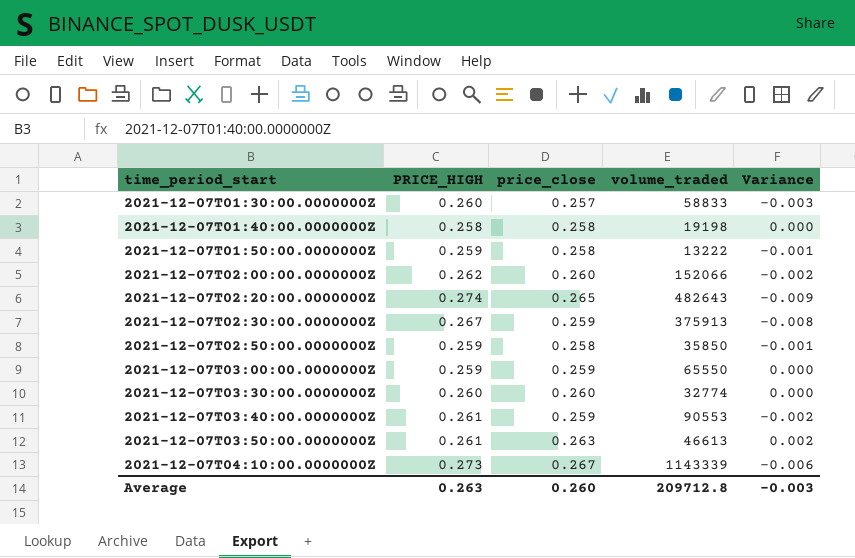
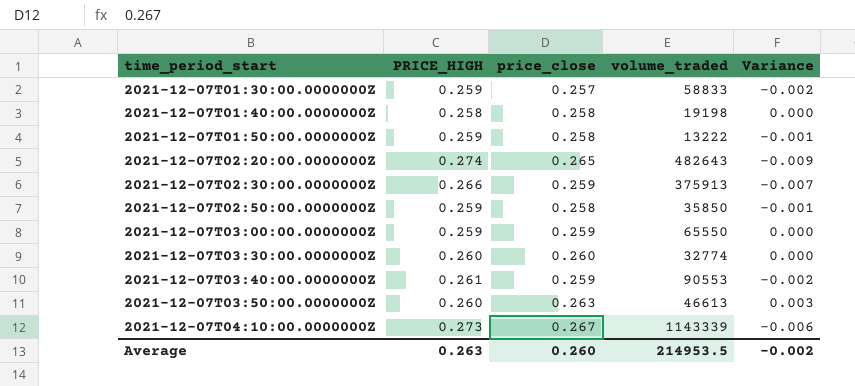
row 2021-12-07T02:00:00.0000000Z: 0.262 | 0.260 | 152066 | -0.002 -> none
2021-12-07T01:30:00.0000000Z | PRICE_HIGH: 0.260 -> 0.259
2021-12-07T01:30:00.0000000Z | Variance: -0.003 -> -0.002
2021-12-07T02:30:00.0000000Z | PRICE_HIGH: 0.267 -> 0.266
2021-12-07T02:30:00.0000000Z | Variance: -0.008 -> -0.007
2021-12-07T03:50:00.0000000Z | PRICE_HIGH: 0.261 -> 0.260
2021-12-07T03:50:00.0000000Z | Variance: 0.002 -> 0.003
Average | volume_traded: 209712.8 -> 214953.5
Average | Variance: -0.003 -> -0.002

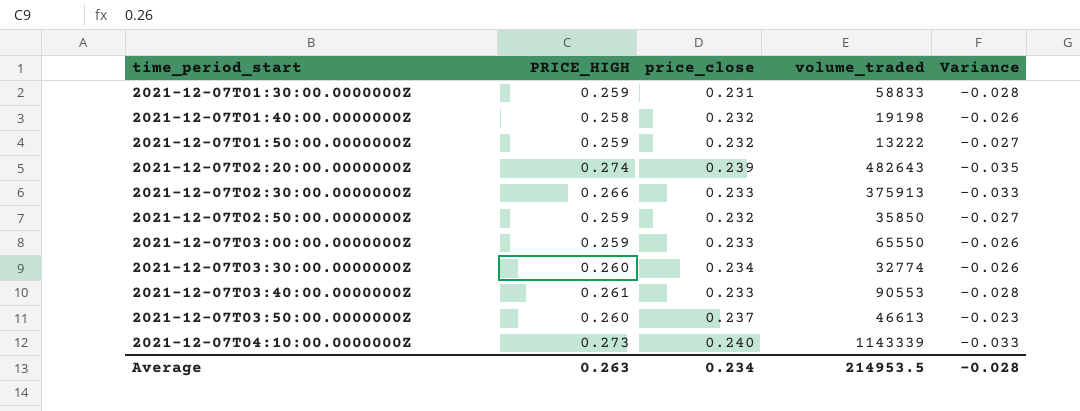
2021-12-07T01:30:00.0000000Z | price_close: 0.257 -> 0.231
2021-12-07T01:30:00.0000000Z | Variance: -0.002 -> -0.028
2021-12-07T01:40:00.0000000Z | price_close: 0.258 -> 0.232
2021-12-07T01:40:00.0000000Z | Variance: 0.000 -> -0.026
2021-12-07T01:50:00.0000000Z | price_close: 0.258 -> 0.232
2021-12-07T01:50:00.0000000Z | Variance: -0.001 -> -0.027
2021-12-07T02:20:00.0000000Z | price_close: 0.265 -> 0.239
2021-12-07T02:20:00.0000000Z | Variance: -0.009 -> -0.035
2021-12-07T02:30:00.0000000Z | price_close: 0.259 -> 0.233
2021-12-07T02:30:00.0000000Z | Variance: -0.007 -> -0.033
2021-12-07T02:50:00.0000000Z | price_close: 0.258 -> 0.232
2021-12-07T02:50:00.0000000Z | Variance: -0.001 -> -0.027
2021-12-07T03:00:00.0000000Z | price_close: 0.259 -> 0.233
2021-12-07T03:00:00.0000000Z | Variance: 0.000 -> -0.026
2021-12-07T03:30:00.0000000Z | price_close: 0.260 -> 0.234
2021-12-07T03:30:00.0000000Z | Variance: 0.000 -> -0.026
2021-12-07T03:40:00.0000000Z | price_close: 0.259 -> 0.233
2021-12-07T03:40:00.0000000Z | Variance: -0.002 -> -0.028
2021-12-07T03:50:00.0000000Z | price_close: 0.263 -> 0.237
2021-12-07T03:50:00.0000000Z | Variance: 0.003 -> -0.023
2021-12-07T04:10:00.0000000Z | price_close: 0.267 -> 0.240
2021-12-07T04:10:00.0000000Z | Variance: -0.006 -> -0.033
Average | price_close: 0.260 -> 0.234
Average | Variance: -0.002 -> -0.028

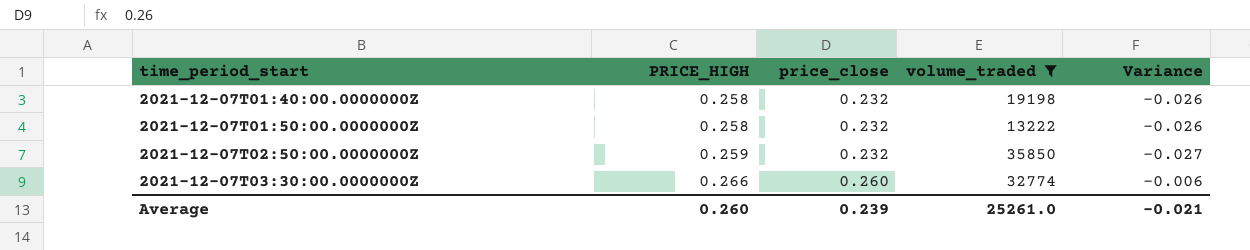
filter: none -> volume_traded <= 35850
2021-12-07T01:50:00.0000000Z | PRICE_HIGH: 0.259 -> 0.258
2021-12-07T01:50:00.0000000Z | Variance: -0.027 -> -0.026
2021-12-07T03:30:00.0000000Z | PRICE_HIGH: 0.260 -> 0.266
2021-12-07T03:30:00.0000000Z | price_close: 0.234 -> 0.260
2021-12-07T03:30:00.0000000Z | Variance: -0.026 -> -0.006
Average | PRICE_HIGH: 0.263 -> 0.260
Average | price_close: 0.234 -> 0.239
Average | volume_traded: 214953.5 -> 25261.0
Average | Variance: -0.028 -> -0.021

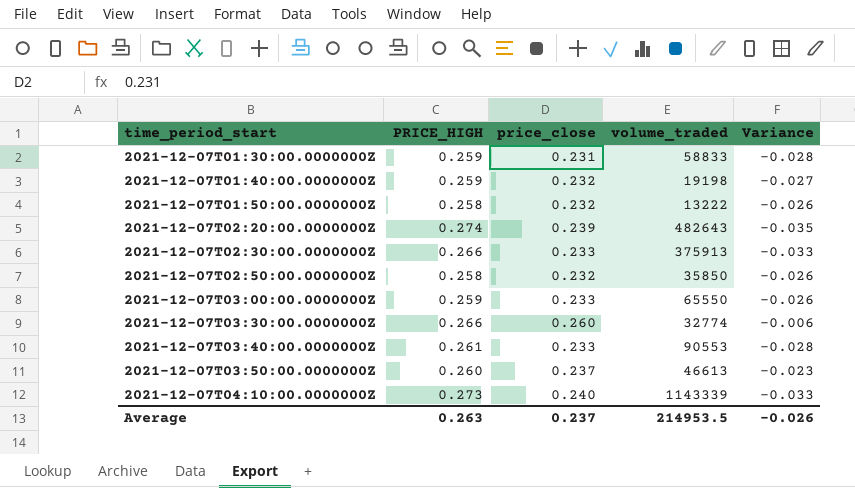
filter: volume_traded <= 35850 -> none
2021-12-07T01:40:00.0000000Z | PRICE_HIGH: 0.258 -> 0.259
2021-12-07T01:40:00.0000000Z | Variance: -0.026 -> -0.027
2021-12-07T02:50:00.0000000Z | PRICE_HIGH: 0.259 -> 0.258
2021-12-07T02:50:00.0000000Z | Variance: -0.027 -> -0.026
Average | PRICE_HIGH: 0.260 -> 0.263
Average | price_close: 0.239 -> 0.237
Average | volume_traded: 25261.0 -> 214953.5
Average | Variance: -0.021 -> -0.026

